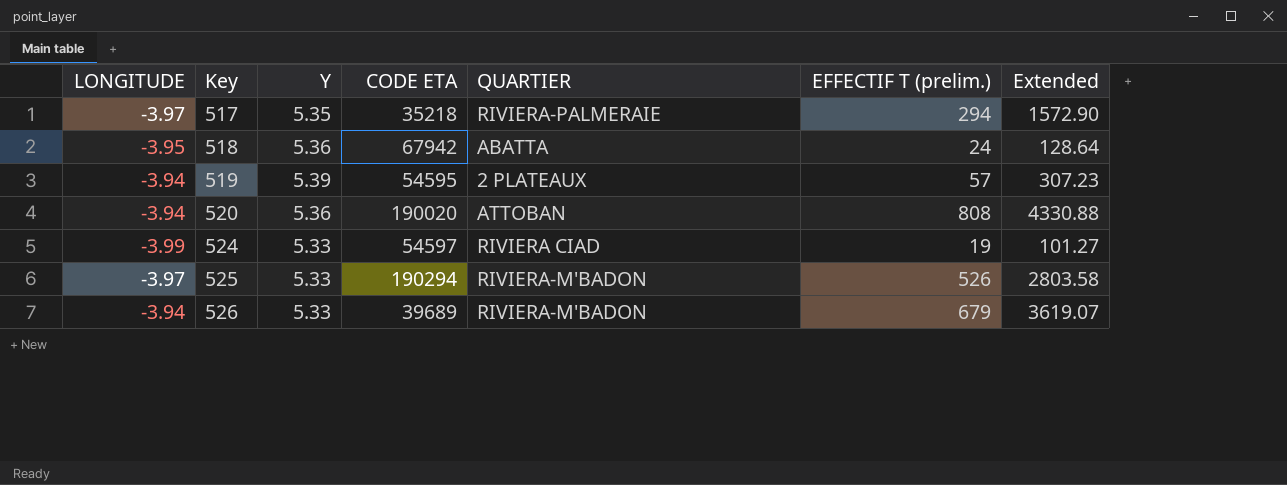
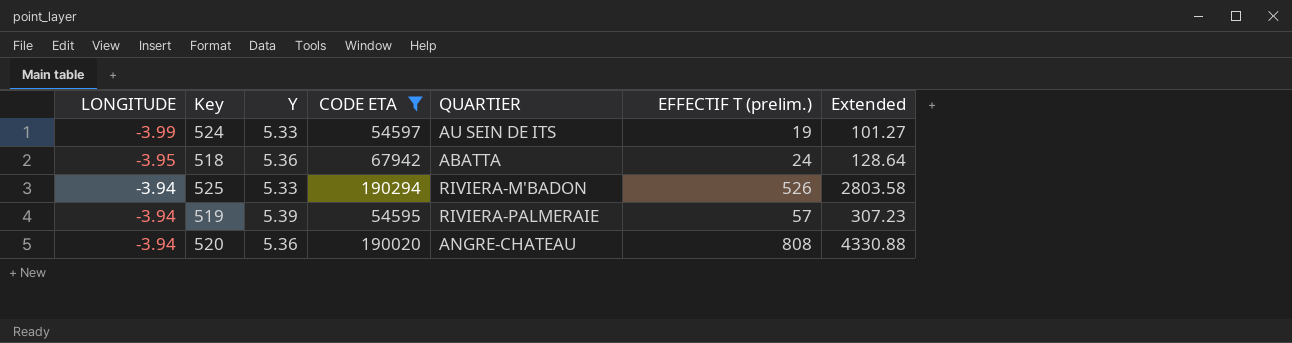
filter: none -> CODE ETA >= 54595
row order: Key ascending -> LONGITUDE ascending
524 | QUARTIER: RIVIERA CIAD -> AU SEIN DE ITS
525 | LONGITUDE: -3.97 -> -3.94
519 | QUARTIER: 2 PLATEAUX -> RIVIERA-PALMERAIE
520 | QUARTIER: ATTOBAN -> ANGRE-CHATEAU

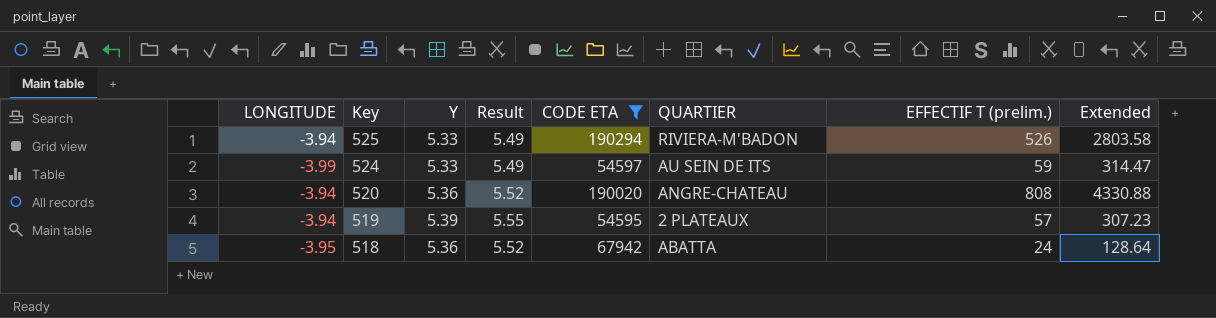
row order: LONGITUDE ascending -> Key descending
column Result | formula: none -> [Y] * 1.03
524 | EFFECTIF T (prelim.): 19 -> 59
524 | Extended: 101.27 -> 314.47
519 | QUARTIER: RIVIERA-PALMERAIE -> 2 PLATEAUX

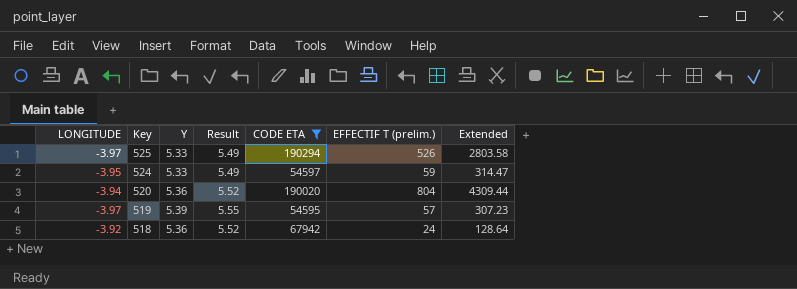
column QUARTIER | position: 6 -> none
525 | LONGITUDE: -3.94 -> -3.97
524 | LONGITUDE: -3.99 -> -3.95
520 | EFFECTIF T (prelim.): 808 -> 804
520 | Extended: 4330.88 -> 4309.44
519 | LONGITUDE: -3.94 -> -3.97
518 | LONGITUDE: -3.95 -> -3.92

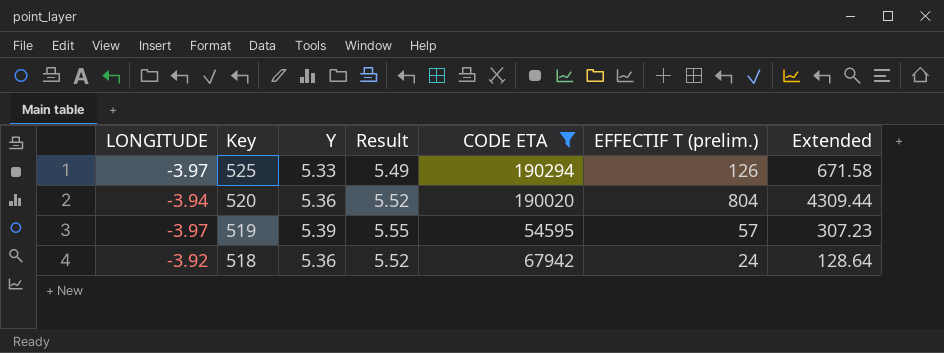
row 524: -3.95 | 5.33 | 5.49 | 54597 | 59 | 314.47 -> none
525 | EFFECTIF T (prelim.): 526 -> 126
525 | Extended: 2803.58 -> 671.58

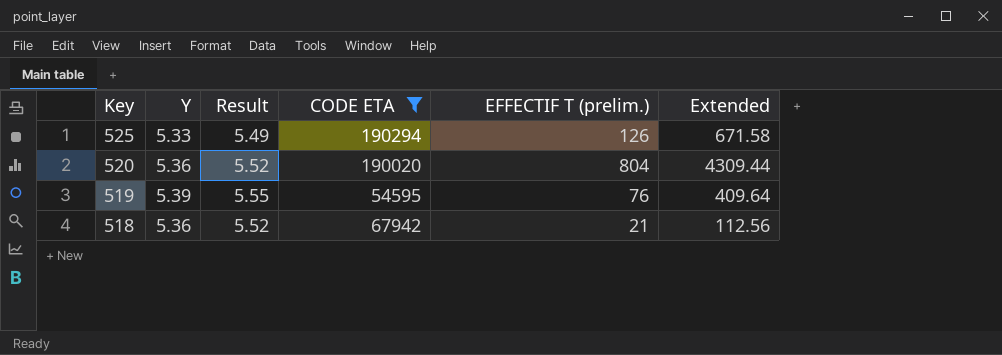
column LONGITUDE | position: 1 -> none
519 | EFFECTIF T (prelim.): 57 -> 76
519 | Extended: 307.23 -> 409.64
518 | EFFECTIF T (prelim.): 24 -> 21
518 | Extended: 128.64 -> 112.56

